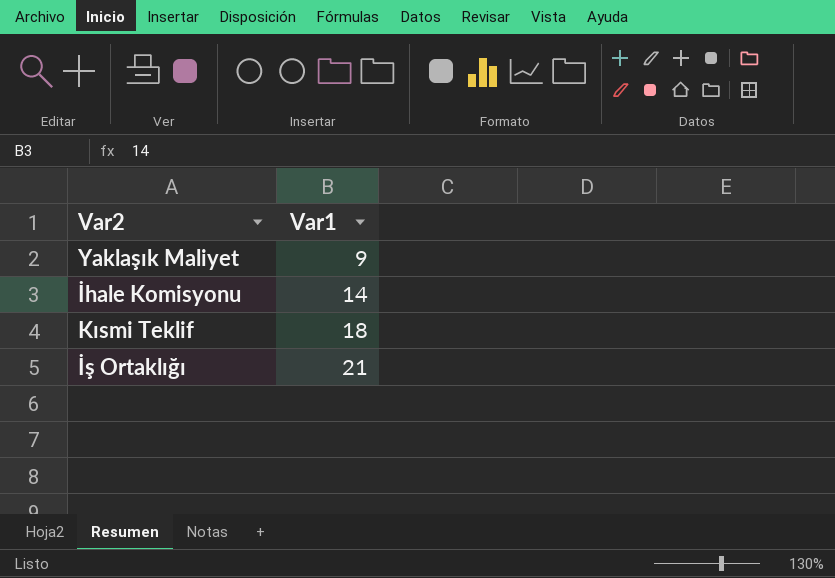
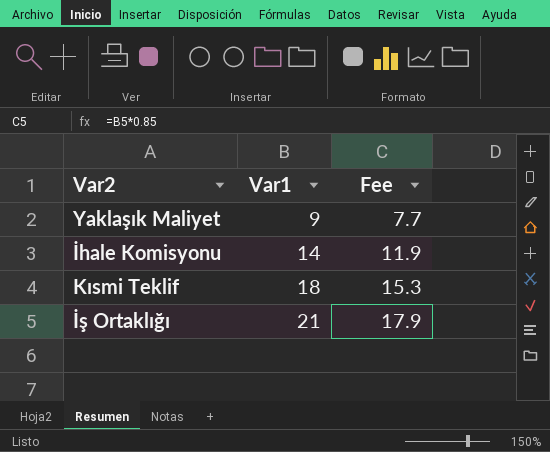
column Fee | formula: none -> [Var1] * 0.85

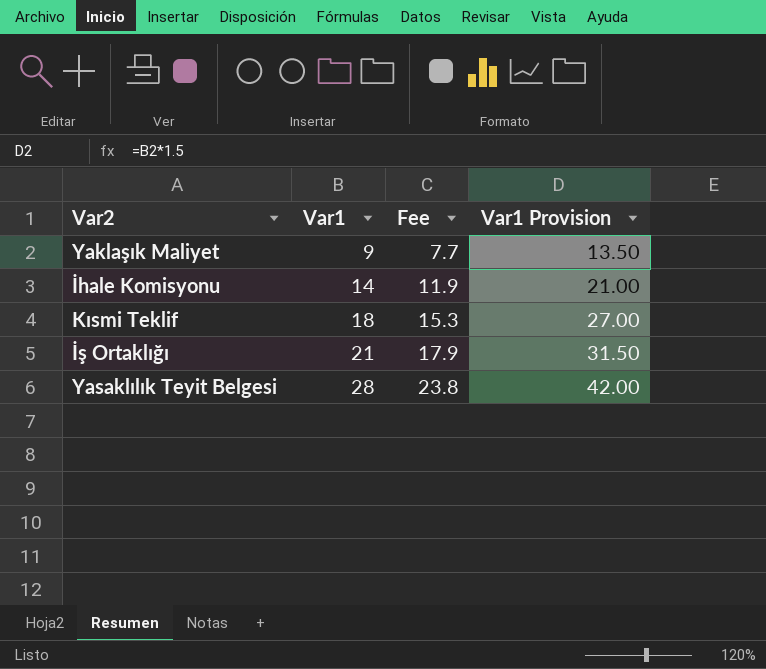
column Var1 Provision | formula: none -> [Var1] * 1.5
row Yasaklılık Teyit Belgesi: none -> 28 | 23.8 | 42.00

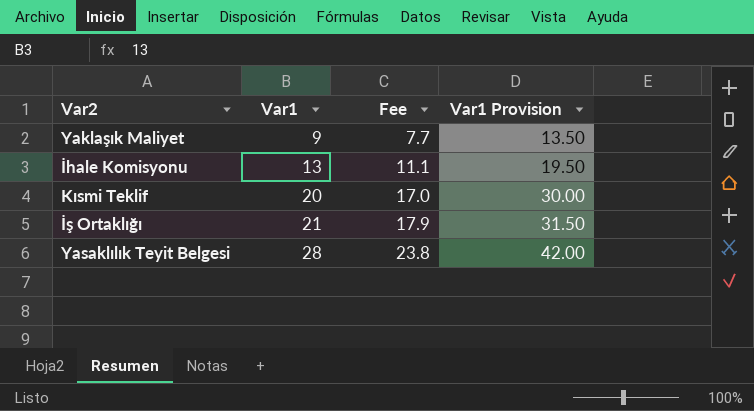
İhale Komisyonu | Var1: 14 -> 13
İhale Komisyonu | Fee: 11.9 -> 11.1
İhale Komisyonu | Var1 Provision: 21.00 -> 19.50
Kısmi Teklif | Var1: 18 -> 20
Kısmi Teklif | Fee: 15.3 -> 17.0
Kısmi Teklif | Var1 Provision: 27.00 -> 30.00

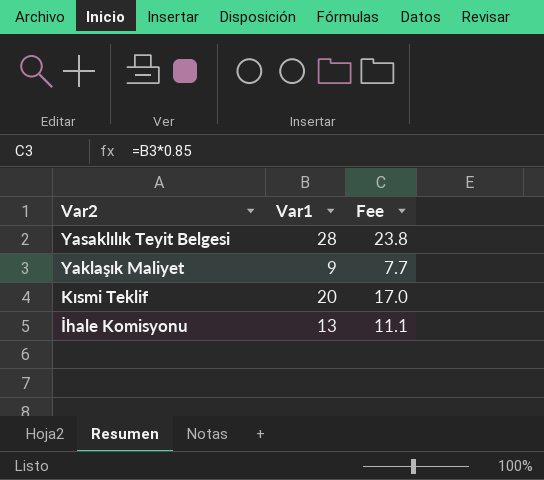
row order: Var1 ascending -> Var2 descending
column Var1 Provision | formula: [Var1] * 1.5 -> none
row İş Ortaklığı: 21 | 17.9 | 31.50 -> none

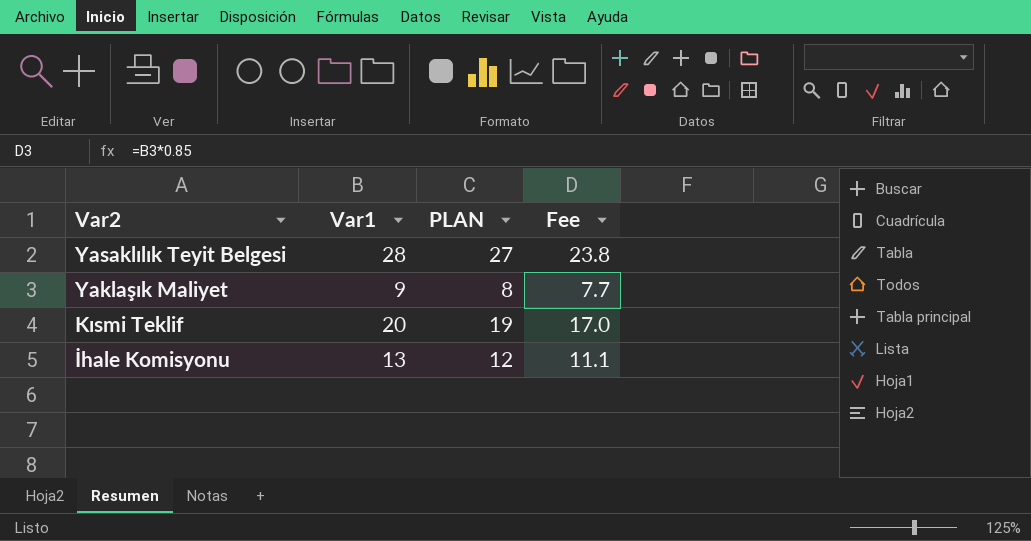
column PLAN | formula: none -> [Var1] - 1

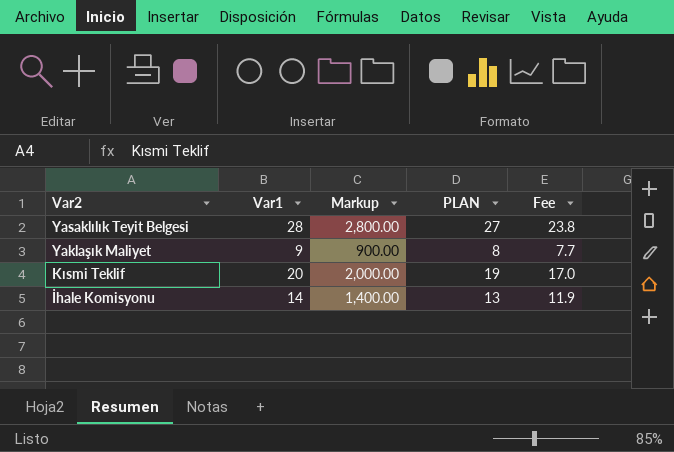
column Markup | formula: none -> [Var1] * 100
İhale Komisyonu | Var1: 13 -> 14
İhale Komisyonu | PLAN: 12 -> 13
İhale Komisyonu | Fee: 11.1 -> 11.9

